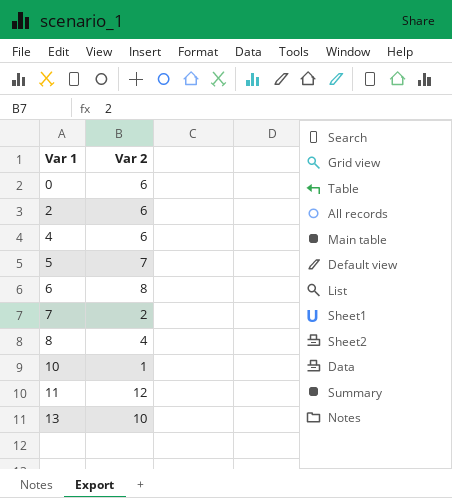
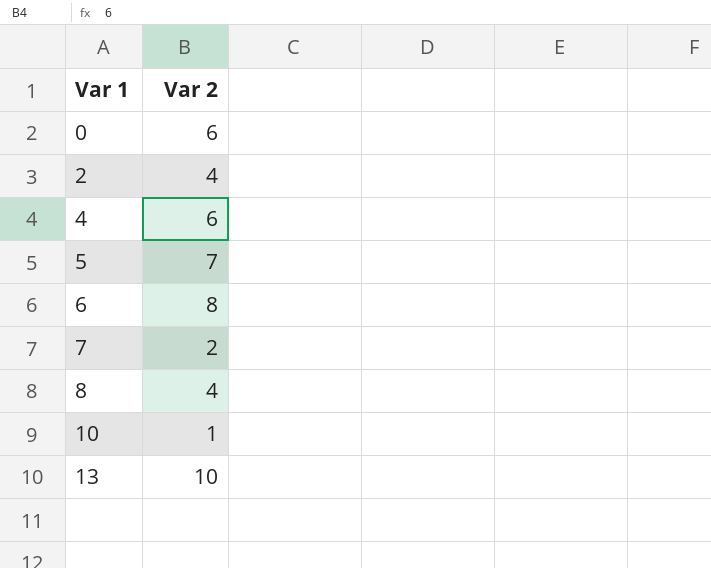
row 11: 12 -> none
2 | Var 2: 6 -> 4

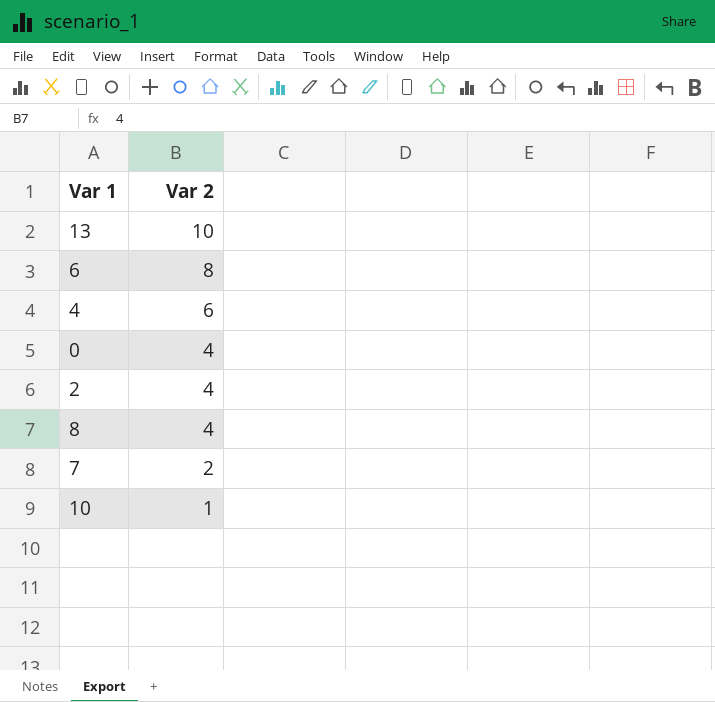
row order: Var 1 ascending -> Var 2 descending
row 5: 7 -> none
0 | Var 2: 6 -> 4

